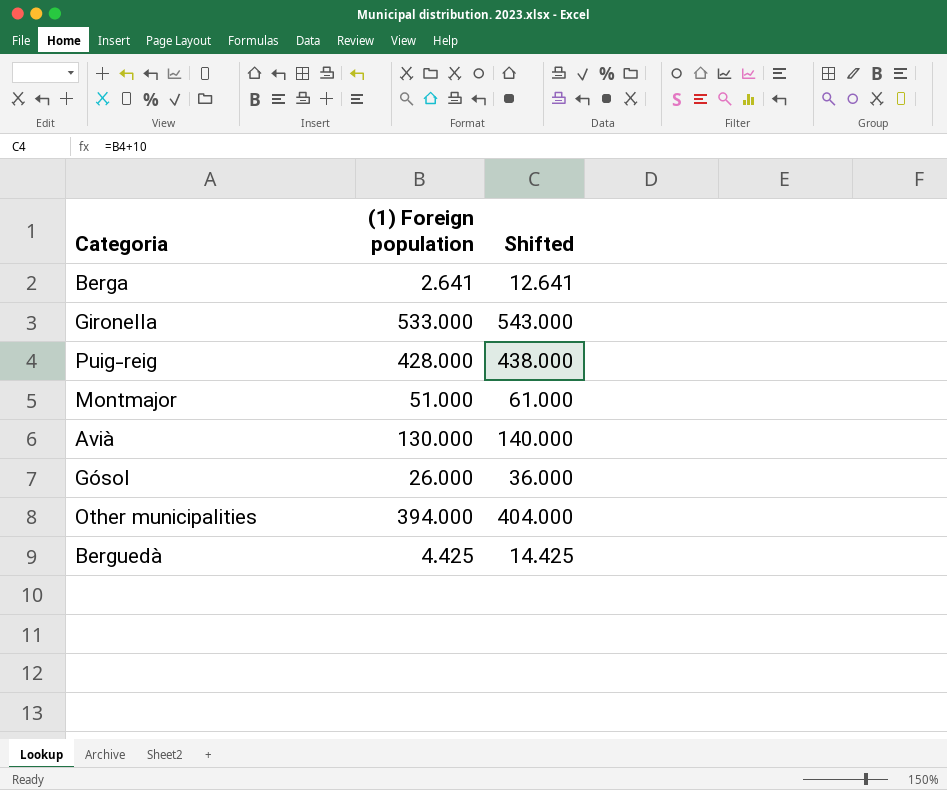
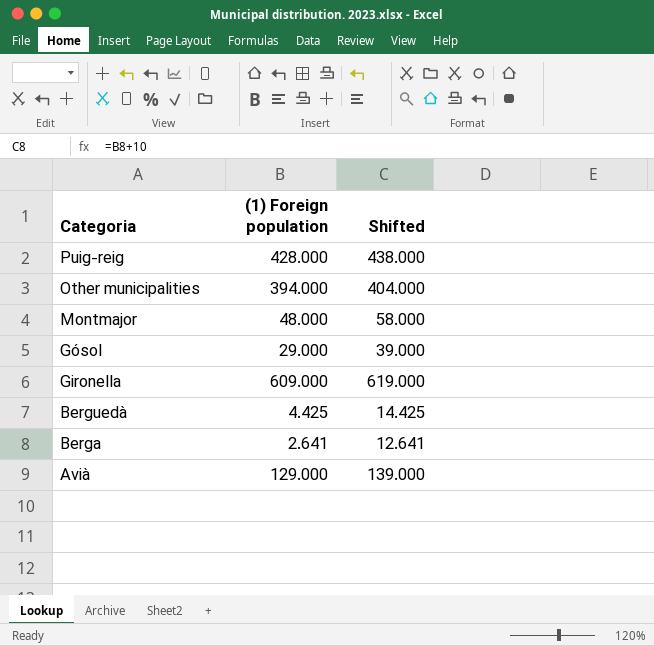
row order: none -> Categoria descending
Montmajor | (1) Foreign population: 51.000 -> 48.000
Montmajor | Shifted: 61.000 -> 58.000
Gósol | (1) Foreign population: 26.000 -> 29.000
Gósol | Shifted: 36.000 -> 39.000
Gironella | (1) Foreign population: 533.000 -> 609.000
Gironella | Shifted: 543.000 -> 619.000
Avià | (1) Foreign population: 130.000 -> 129.000
Avià | Shifted: 140.000 -> 139.000

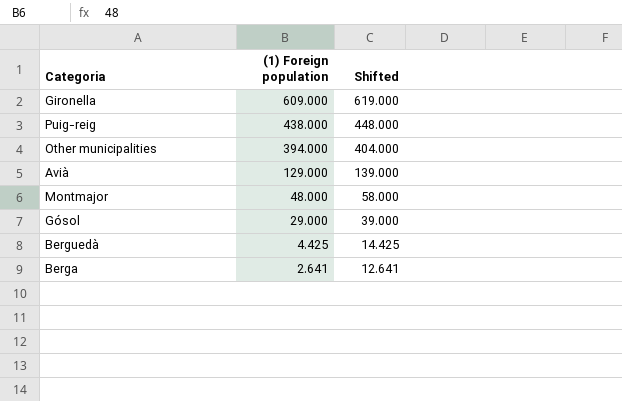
row order: Categoria descending -> (1) Foreign population descending
Puig-reig | (1) Foreign population: 428.000 -> 438.000
Puig-reig | Shifted: 438.000 -> 448.000

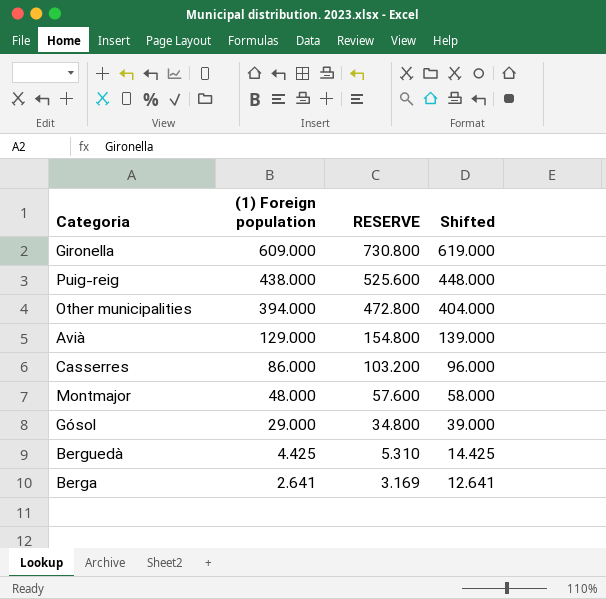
column RESERVE | formula: none -> [(1) Foreign population] * 1.2
row Casserres: none -> 86.000 | 103.200 | 96.000

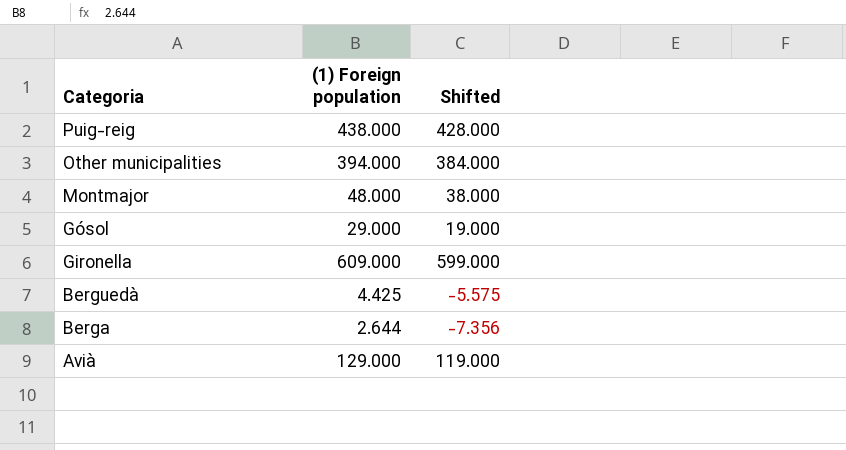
row order: (1) Foreign population descending -> Categoria descending
column RESERVE | formula: [(1) Foreign population] * 1.2 -> none
column Shifted | formula: [(1) Foreign population] + 10 -> [(1) Foreign population] - 10
row Casserres: 86.000 | 103.200 | 96.000 -> none
Berga | (1) Foreign population: 2.641 -> 2.644

